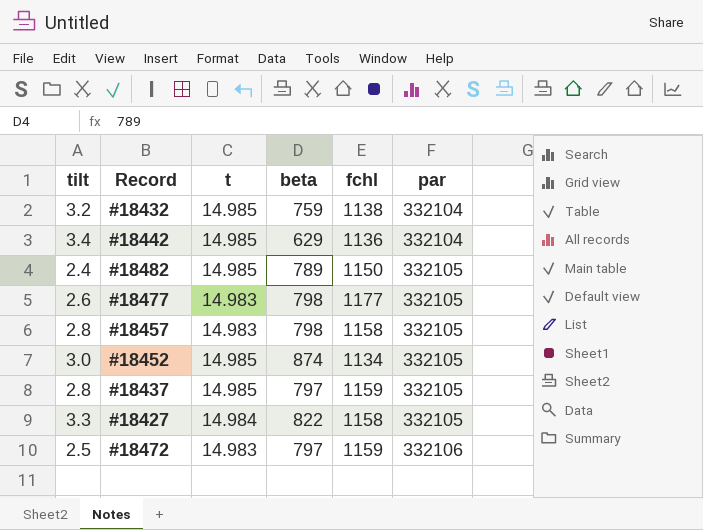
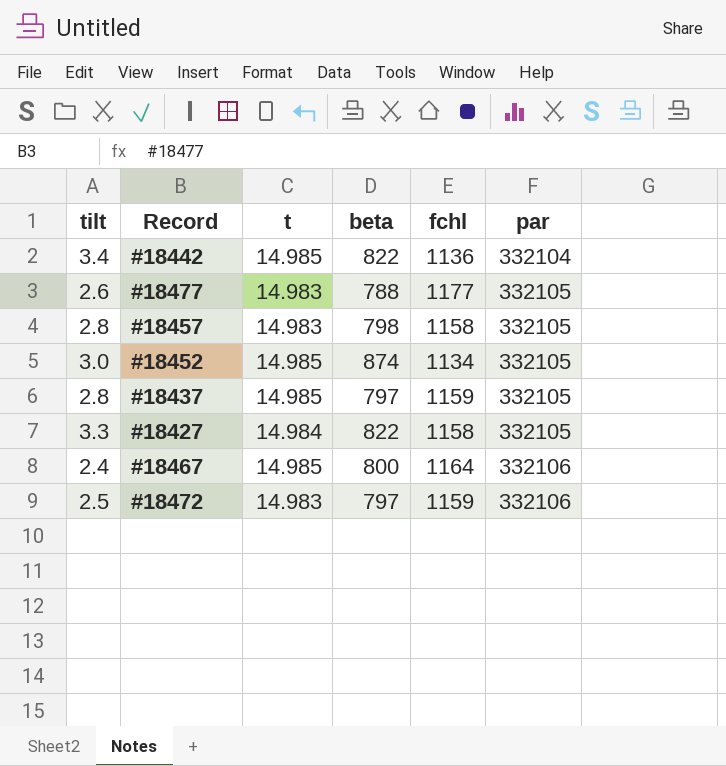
row #18432: 3.2 | 14.985 | 759 | 1138 | 332104 -> none
row #18482: 2.4 | 14.985 | 789 | 1150 | 332105 -> none
#18442 | beta: 629 -> 822
#18477 | beta: 798 -> 788
row #18467: none -> 2.4 | 14.985 | 800 | 1164 | 332106

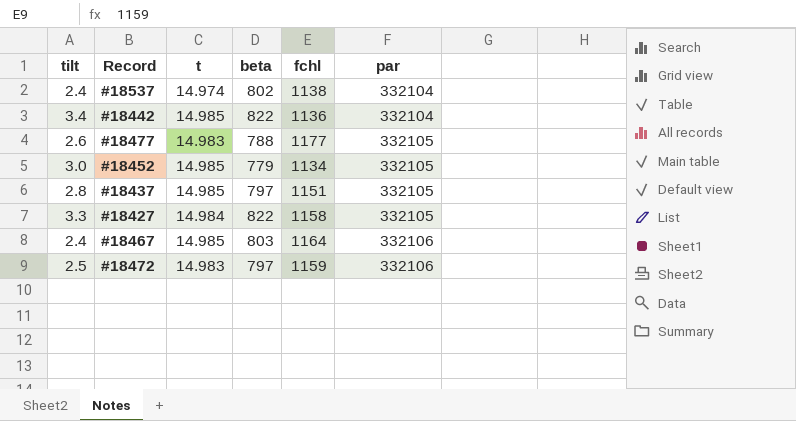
row #18457: 2.8 | 14.983 | 798 | 1158 | 332105 -> none
row #18537: none -> 2.4 | 14.974 | 802 | 1138 | 332104
#18452 | beta: 874 -> 779
#18437 | fchl: 1159 -> 1151
#18467 | beta: 800 -> 803

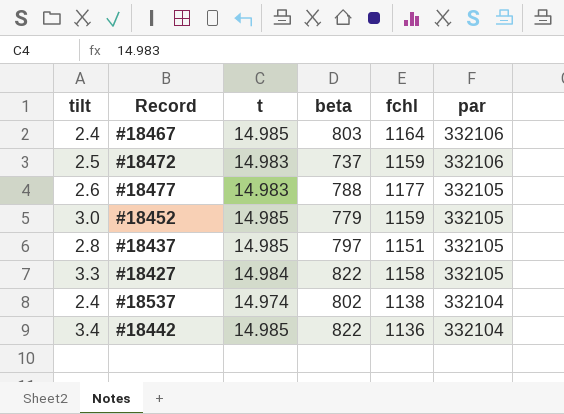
row order: par ascending -> par descending
#18472 | beta: 797 -> 737
#18452 | fchl: 1134 -> 1159

